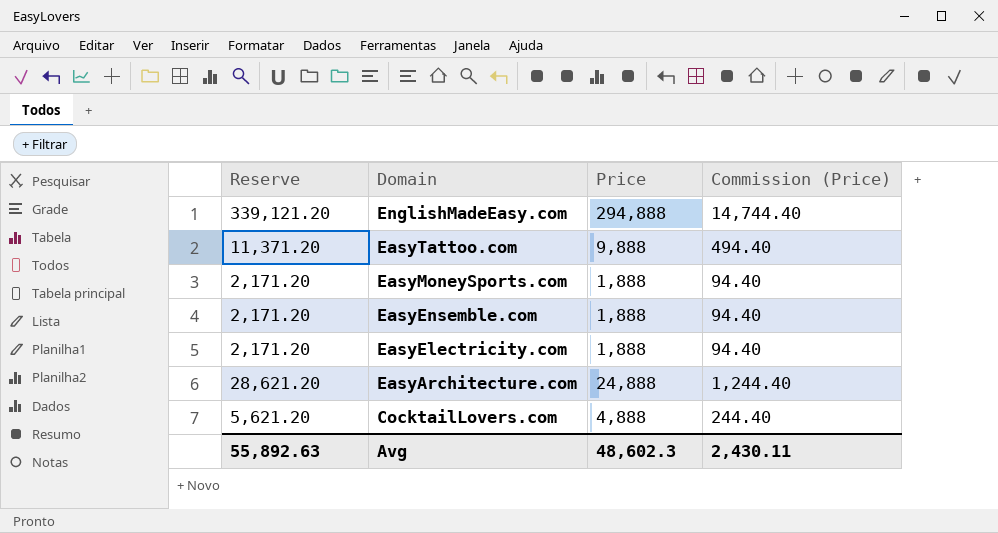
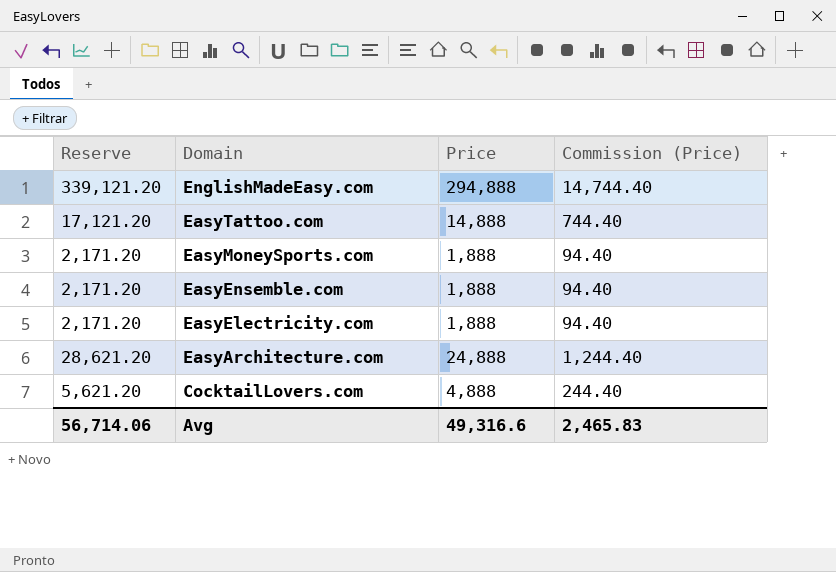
EasyTattoo.com | Reserve: 11,371.20 -> 17,121.20
EasyTattoo.com | Price: 9,888 -> 14,888
EasyTattoo.com | Commission (Price): 494.40 -> 744.40
Avg | Reserve: 55,892.63 -> 56,714.06
Avg | Price: 48,602.3 -> 49,316.6
Avg | Commission (Price): 2,430.11 -> 2,465.83

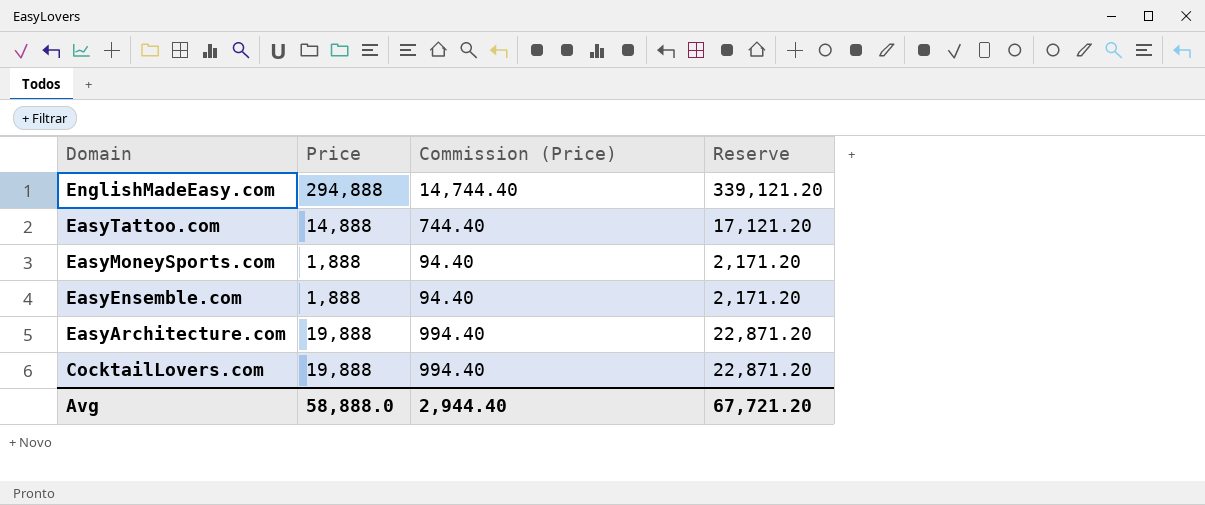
column Reserve | position: 1 -> 4
row EasyElectricity.com: 2,171.20 | 1,888 | 94.40 -> none
EasyArchitecture.com | Price: 24,888 -> 19,888
EasyArchitecture.com | Commission (Price): 1,244.40 -> 994.40
EasyArchitecture.com | Reserve: 28,621.20 -> 22,871.20
CocktailLovers.com | Price: 4,888 -> 19,888
CocktailLovers.com | Commission (Price): 244.40 -> 994.40
CocktailLovers.com | Reserve: 5,621.20 -> 22,871.20
Avg | Price: 49,316.6 -> 58,888.0
Avg | Commission (Price): 2,465.83 -> 2,944.40
Avg | Reserve: 56,714.06 -> 67,721.20

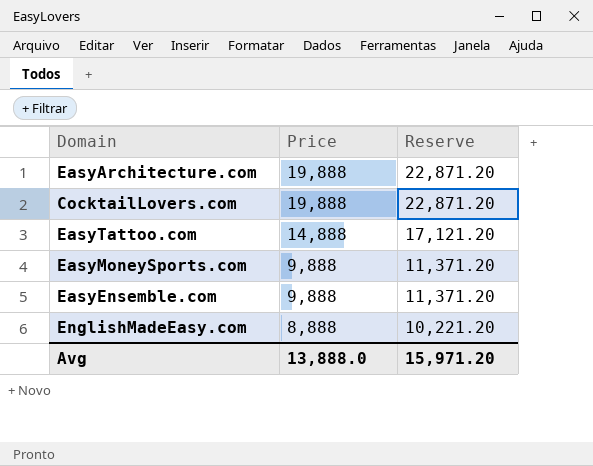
row order: Domain descending -> Price descending
column Commission (Price) | formula: [Price] * 0.05 -> none
EasyMoneySports.com | Price: 1,888 -> 9,888
EasyMoneySports.com | Reserve: 2,171.20 -> 11,371.20
EasyEnsemble.com | Price: 1,888 -> 9,888
EasyEnsemble.com | Reserve: 2,171.20 -> 11,371.20
EnglishMadeEasy.com | Price: 294,888 -> 8,888
EnglishMadeEasy.com | Reserve: 339,121.20 -> 10,221.20
Avg | Price: 58,888.0 -> 13,888.0
Avg | Reserve: 67,721.20 -> 15,971.20

